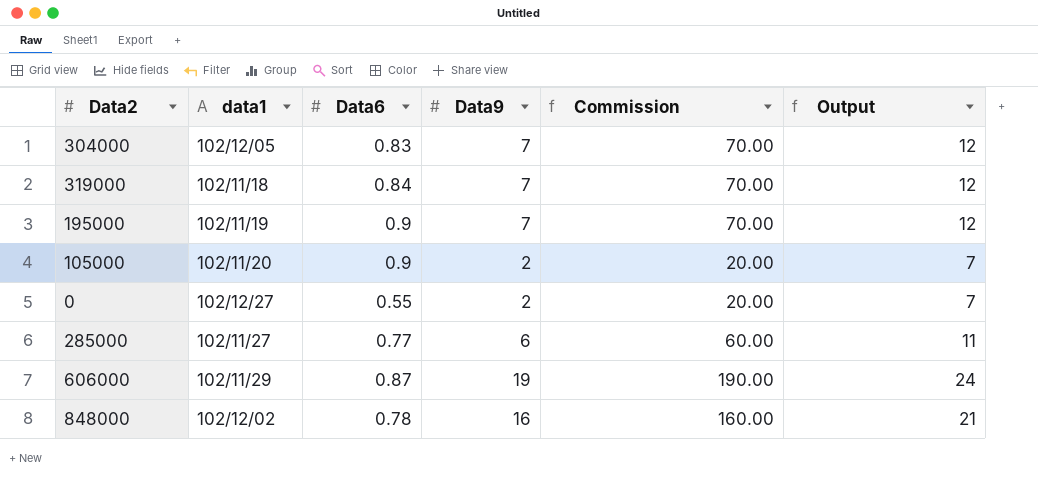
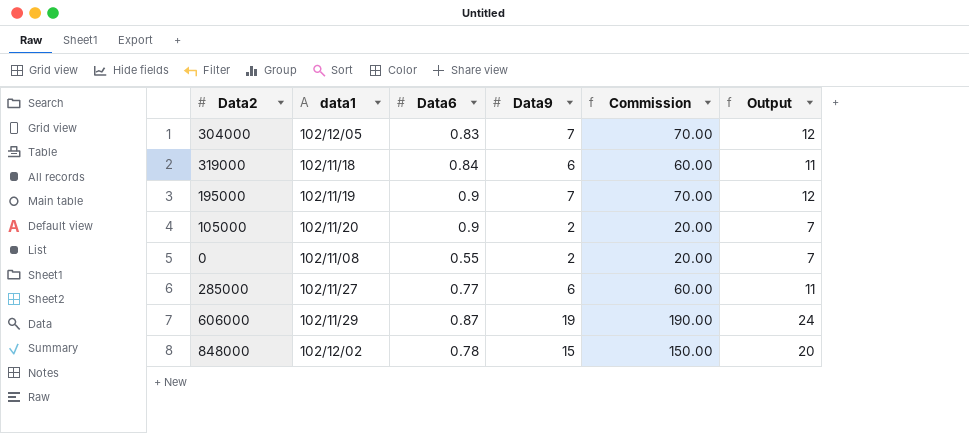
319000 | Data9: 7 -> 6
319000 | Commission: 70.00 -> 60.00
319000 | Output: 12 -> 11
0 | data1: 102/12/27 -> 102/11/08
848000 | Data9: 16 -> 15
848000 | Commission: 160.00 -> 150.00
848000 | Output: 21 -> 20

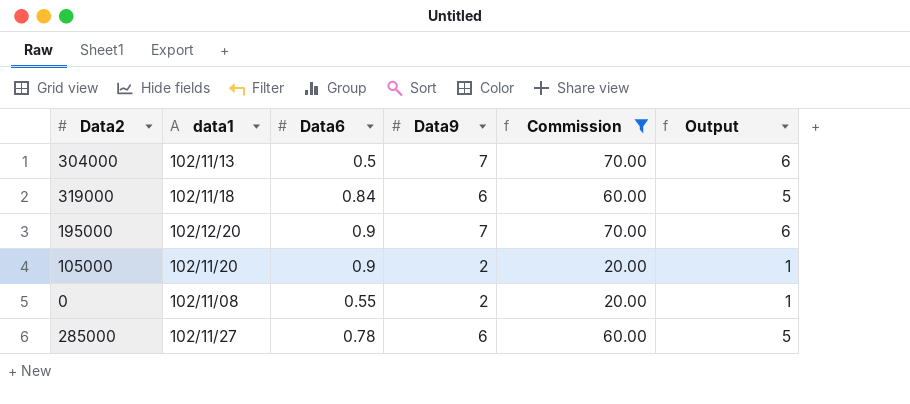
filter: none -> Commission <= 70.00
column Output | formula: [Data9] + 5 -> [Data9] - 1
304000 | data1: 102/12/05 -> 102/11/13
304000 | Data6: 0.83 -> 0.5
195000 | data1: 102/11/19 -> 102/12/20
285000 | Data6: 0.77 -> 0.78

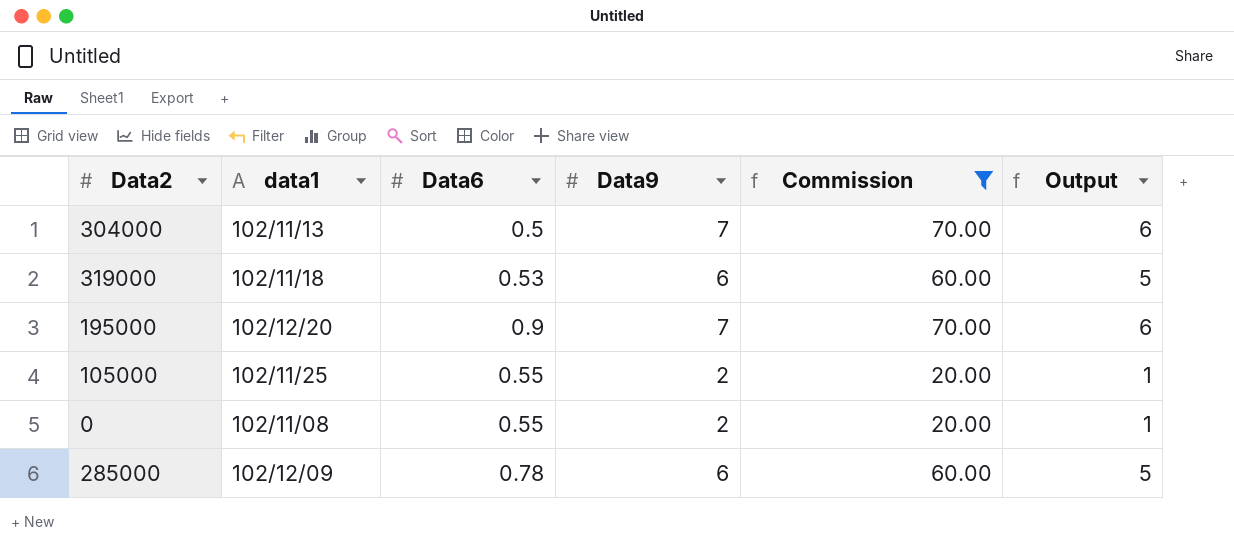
319000 | Data6: 0.84 -> 0.53
105000 | data1: 102/11/20 -> 102/11/25
105000 | Data6: 0.9 -> 0.55
285000 | data1: 102/11/27 -> 102/12/09

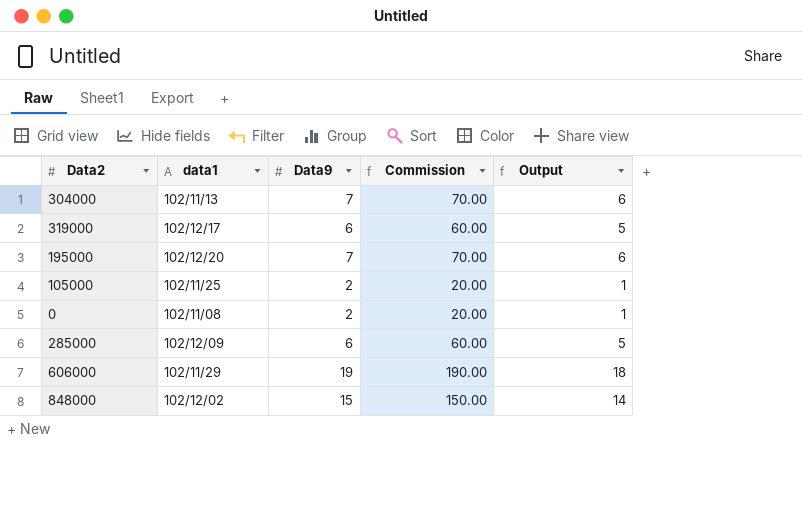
filter: Commission <= 70.00 -> none
column Data6 | position: 3 -> none
319000 | data1: 102/11/18 -> 102/12/17

